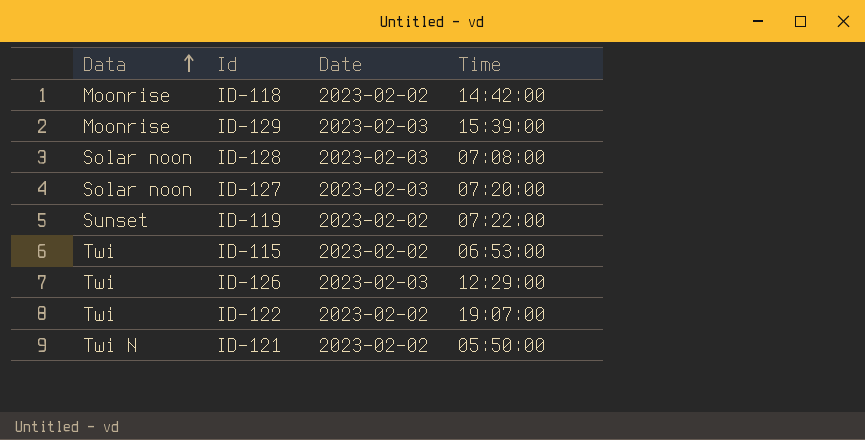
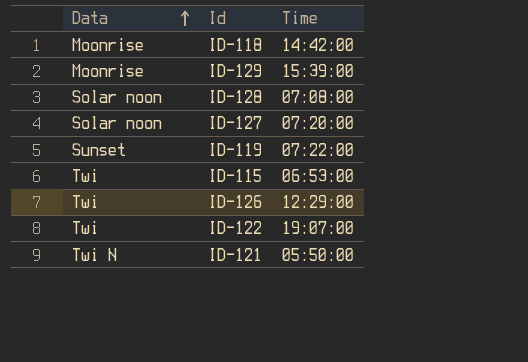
column Date | position: 3 -> none

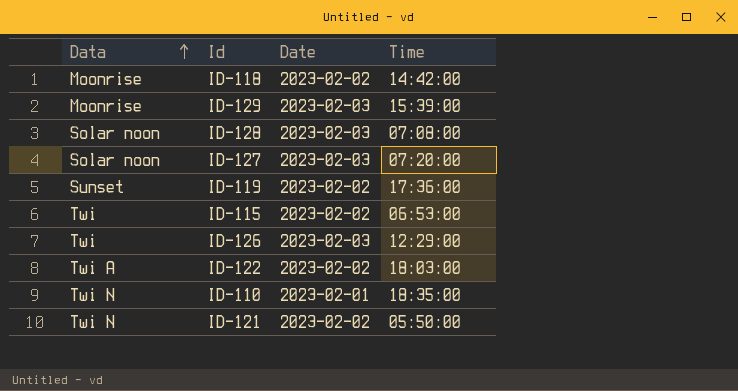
column Date | position: none -> 3
ID-119 | Time: 07:22:00 -> 17:36:00
ID-122 | Data: Twi -> Twi A
ID-122 | Time: 19:07:00 -> 18:03:00
row ID-110: none -> Twi N | 2023-02-01 | 18:35:00

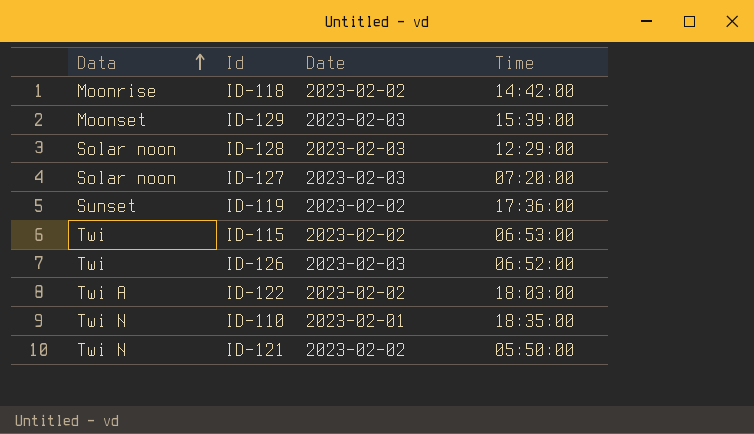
ID-129 | Data: Moonrise -> Moonset
ID-128 | Time: 07:08:00 -> 12:29:00
ID-126 | Time: 12:29:00 -> 06:52:00

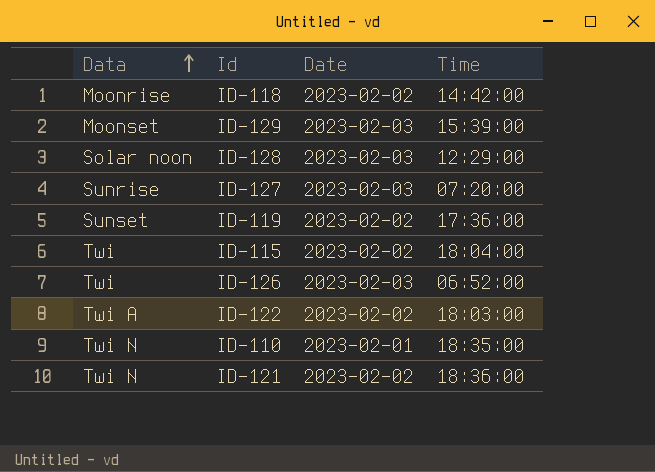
ID-127 | Data: Solar noon -> Sunrise
ID-115 | Time: 06:53:00 -> 18:04:00
ID-121 | Time: 05:50:00 -> 18:36:00

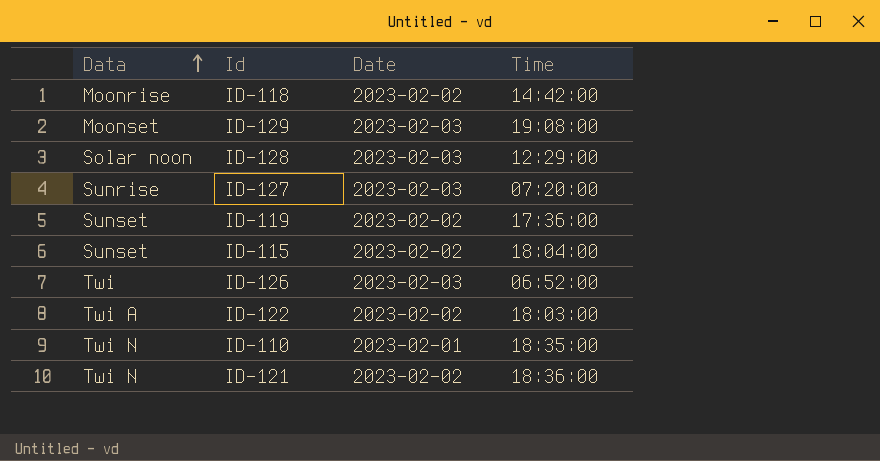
ID-129 | Time: 15:39:00 -> 19:08:00
ID-115 | Data: Twi -> Sunset

